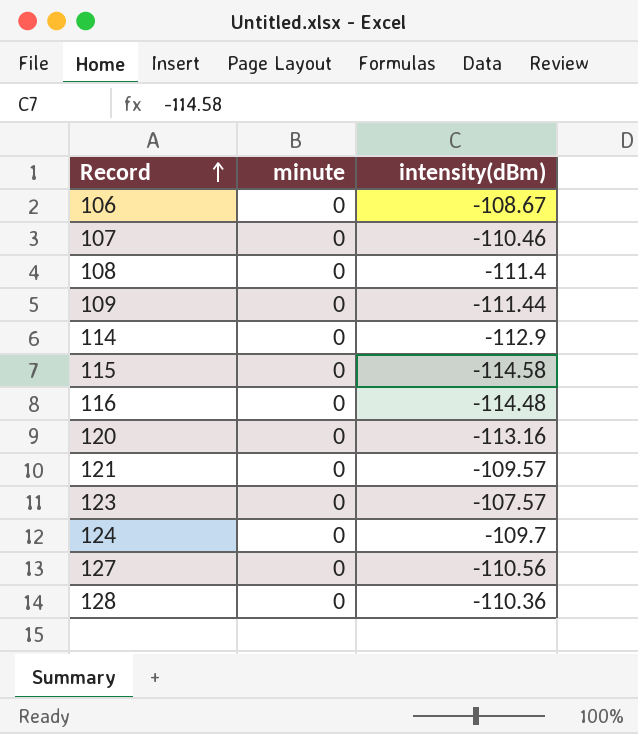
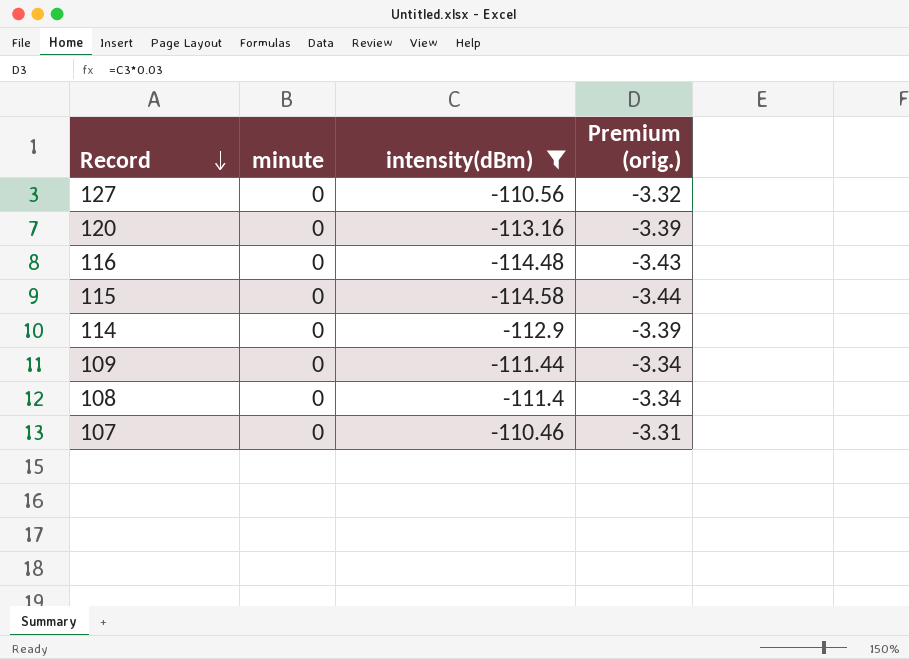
filter: none -> intensity(dBm) <= -110.46
row order: Record ascending -> Record descending
column Premium (orig.) | formula: none -> [intensity(dBm)] * 0.03

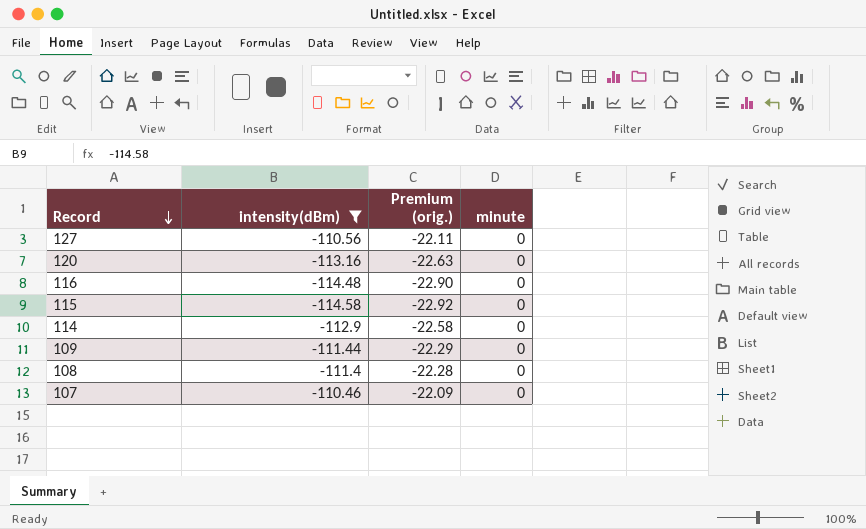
column Premium (orig.) | formula: [intensity(dBm)] * 0.03 -> [intensity(dBm)] * 0.2
column minute | position: 2 -> 4

